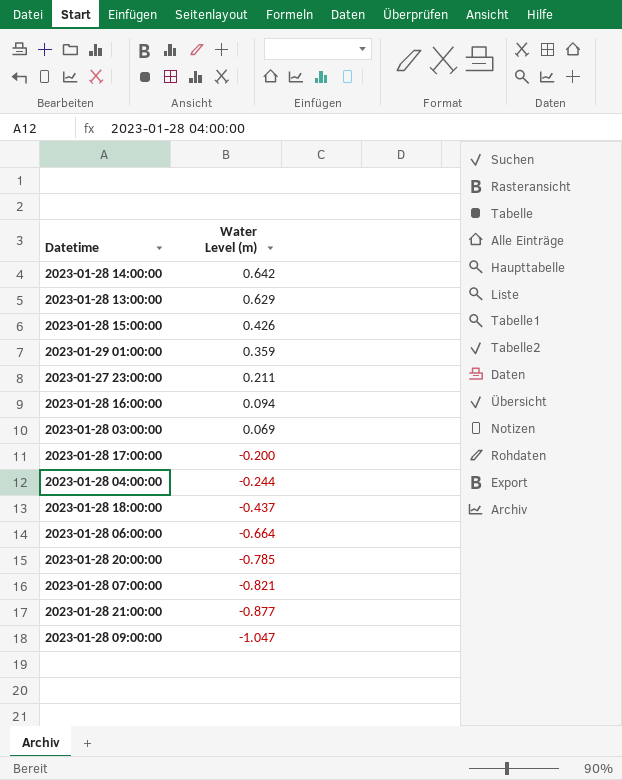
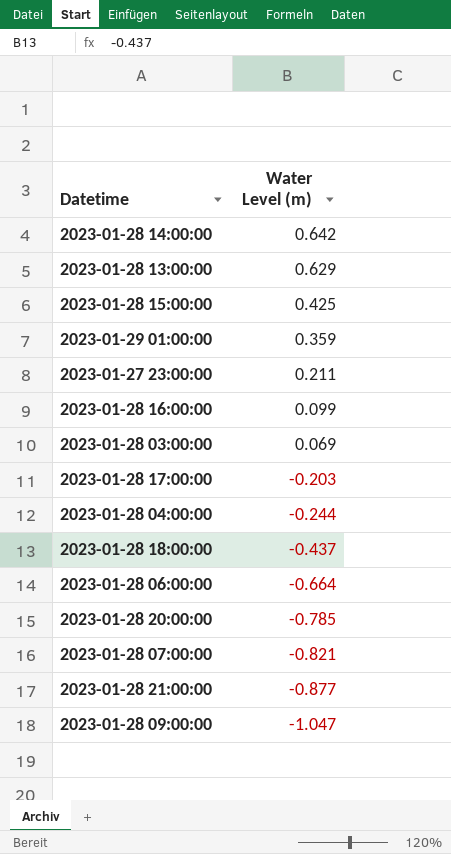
2023-01-28 15:00:00 | Water Level (m): 0.426 -> 0.425
2023-01-28 16:00:00 | Water Level (m): 0.094 -> 0.099
2023-01-28 17:00:00 | Water Level (m): -0.200 -> -0.203

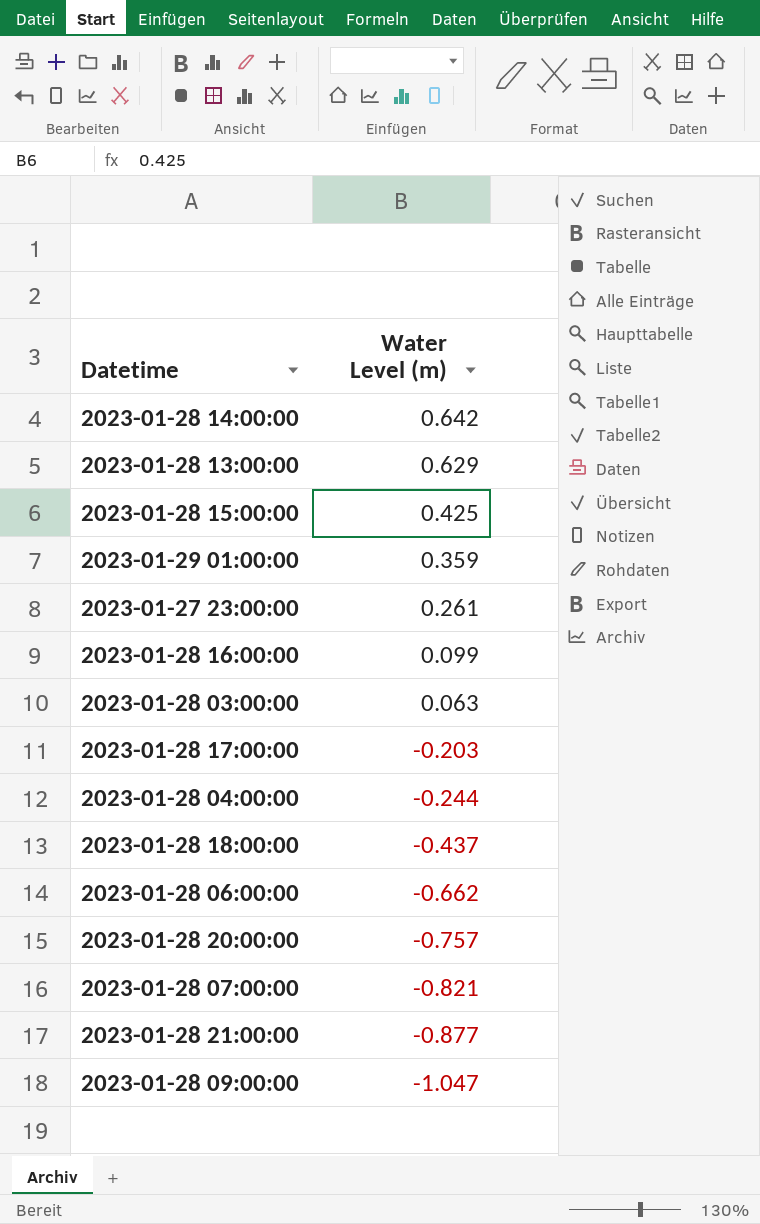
2023-01-27 23:00:00 | Water Level (m): 0.211 -> 0.261
2023-01-28 03:00:00 | Water Level (m): 0.069 -> 0.063
2023-01-28 06:00:00 | Water Level (m): -0.664 -> -0.662
2023-01-28 20:00:00 | Water Level (m): -0.785 -> -0.757

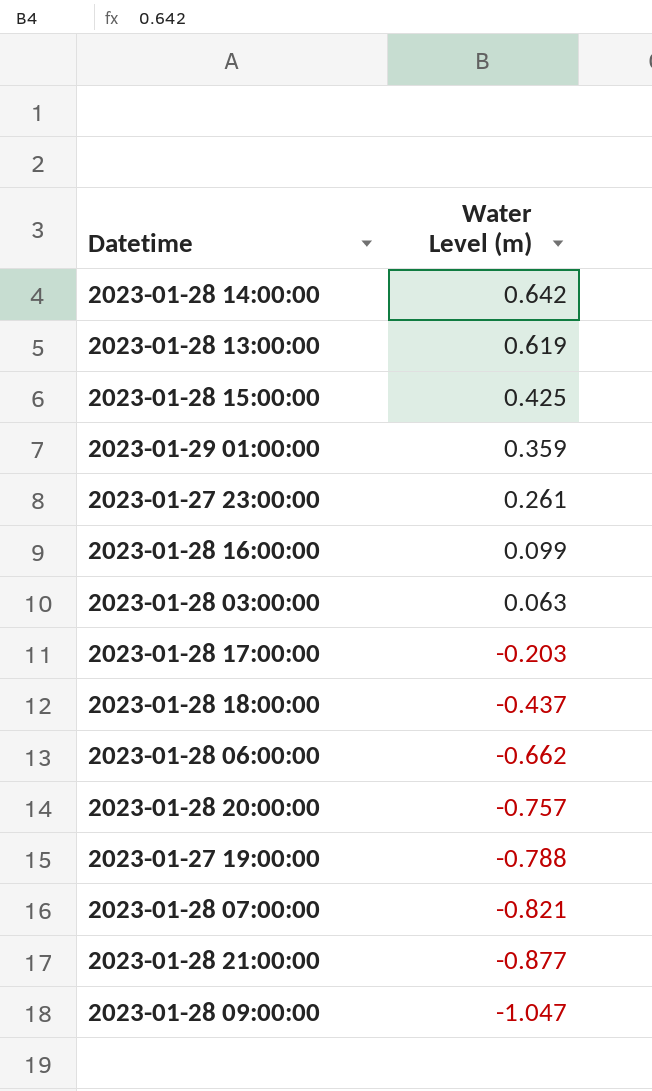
row 2023-01-28 04:00:00: -0.244 -> none
2023-01-28 13:00:00 | Water Level (m): 0.629 -> 0.619
row 2023-01-27 19:00:00: none -> -0.788

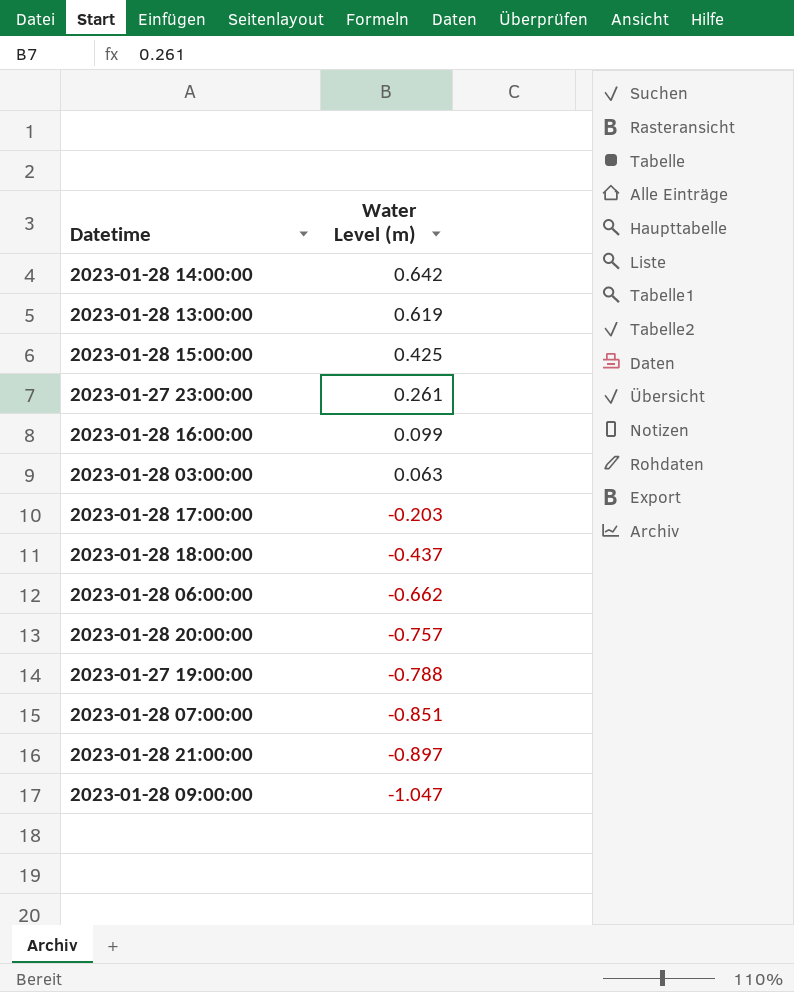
row 2023-01-29 01:00:00: 0.359 -> none
2023-01-28 07:00:00 | Water Level (m): -0.821 -> -0.851
2023-01-28 21:00:00 | Water Level (m): -0.877 -> -0.897

